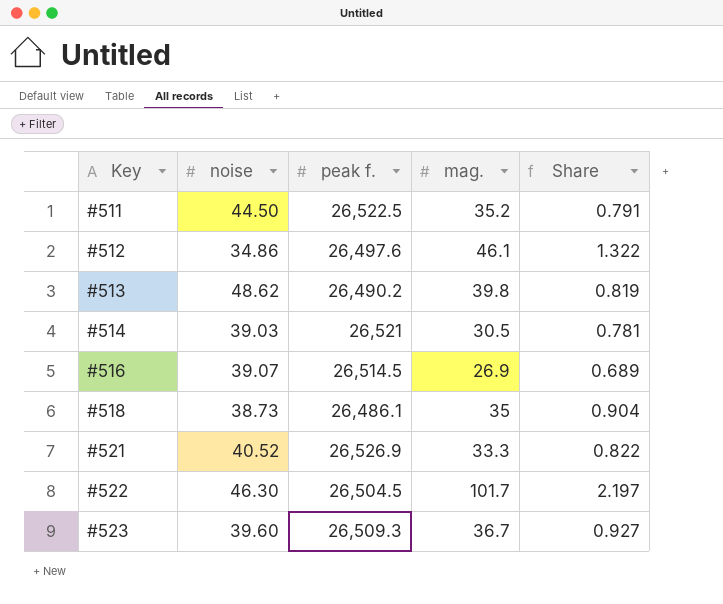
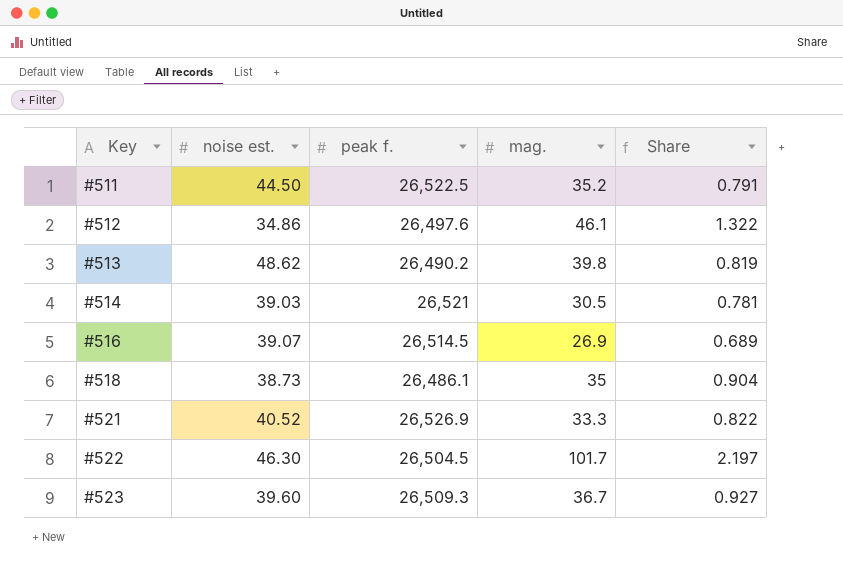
column name: noise -> noise est.

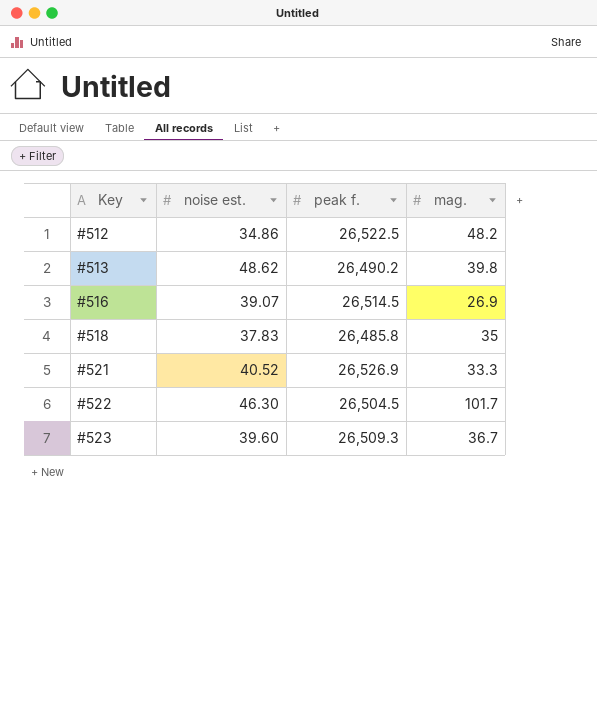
column Share | formula: [mag.] / [noise est.] -> none
row #511: 44.50 | 26,522.5 | 35.2 | 0.791 -> none
row #514: 39.03 | 26,521 | 30.5 | 0.781 -> none
#512 | peak f.: 26,497.6 -> 26,522.5
#512 | mag.: 46.1 -> 48.2
#518 | noise est.: 38.73 -> 37.83
#518 | peak f.: 26,486.1 -> 26,485.8

